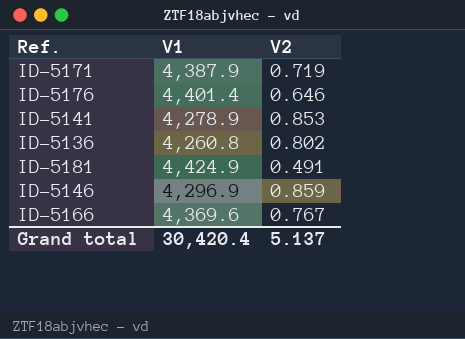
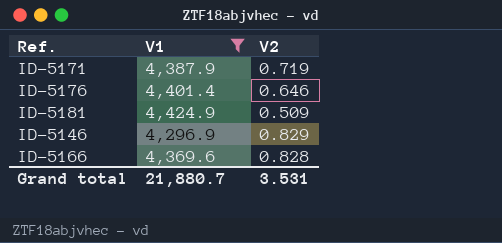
filter: none -> V1 >= 4,296.9
ID-5181 | V2: 0.491 -> 0.509
ID-5146 | V2: 0.859 -> 0.829
ID-5166 | V2: 0.767 -> 0.828
Grand total | V1: 30,420.4 -> 21,880.7
Grand total | V2: 5.137 -> 3.531

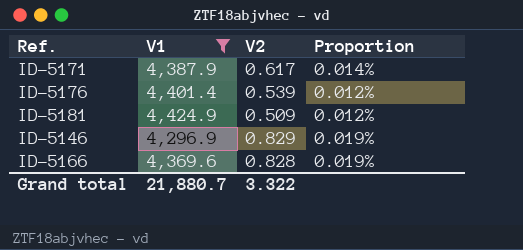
column Proportion | formula: none -> [V2] / [V1]
ID-5171 | V2: 0.719 -> 0.617
ID-5176 | V2: 0.646 -> 0.539
Grand total | V2: 3.531 -> 3.322

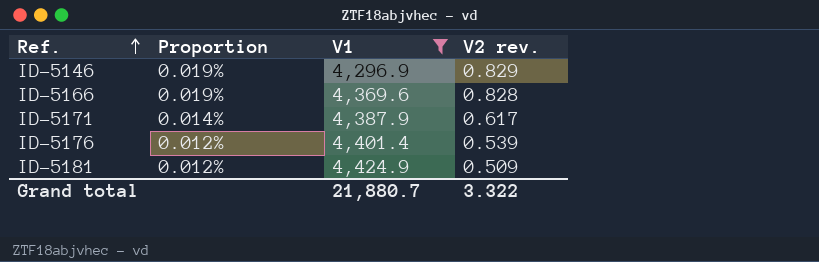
row order: none -> Ref. ascending
column Proportion | position: 4 -> 2
column name: V2 -> V2 rev.

